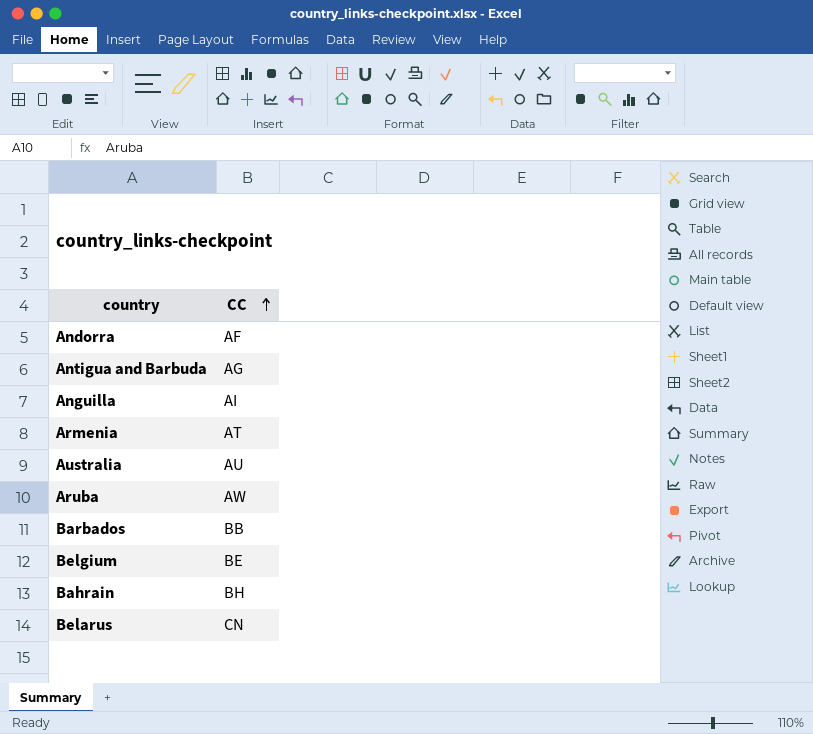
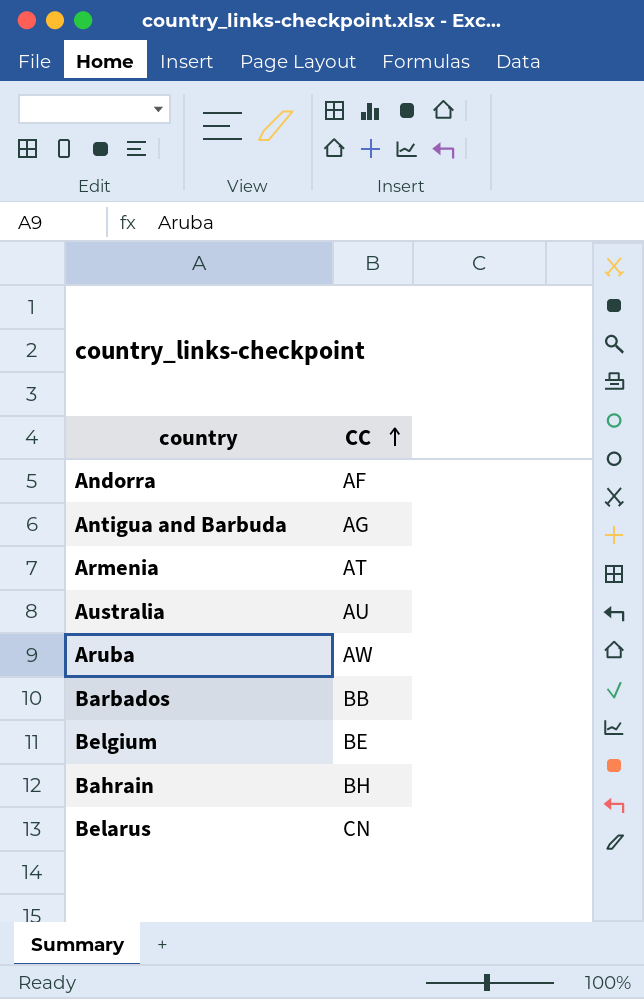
row Anguilla: AI -> none

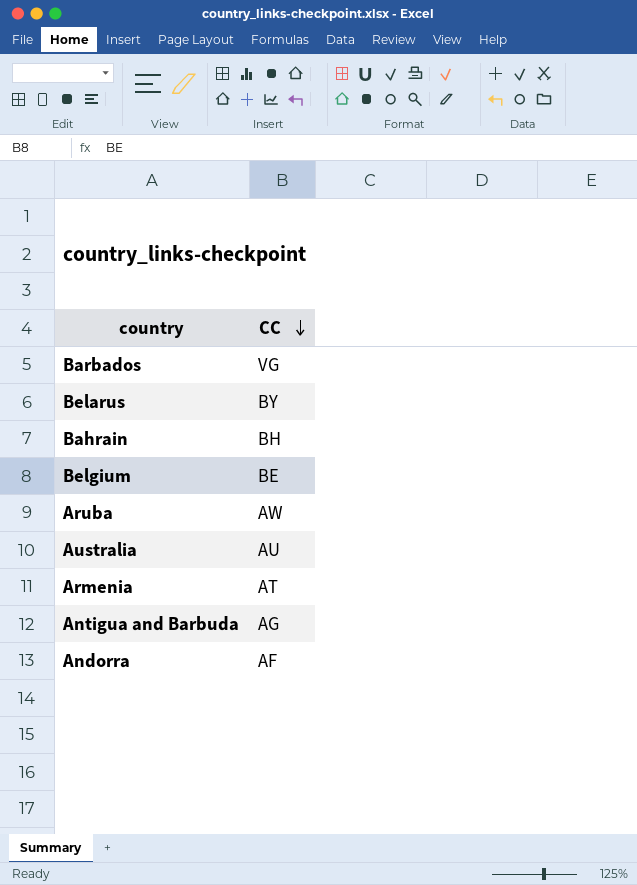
row order: CC ascending -> CC descending
Barbados | CC: BB -> VG
Belarus | CC: CN -> BY

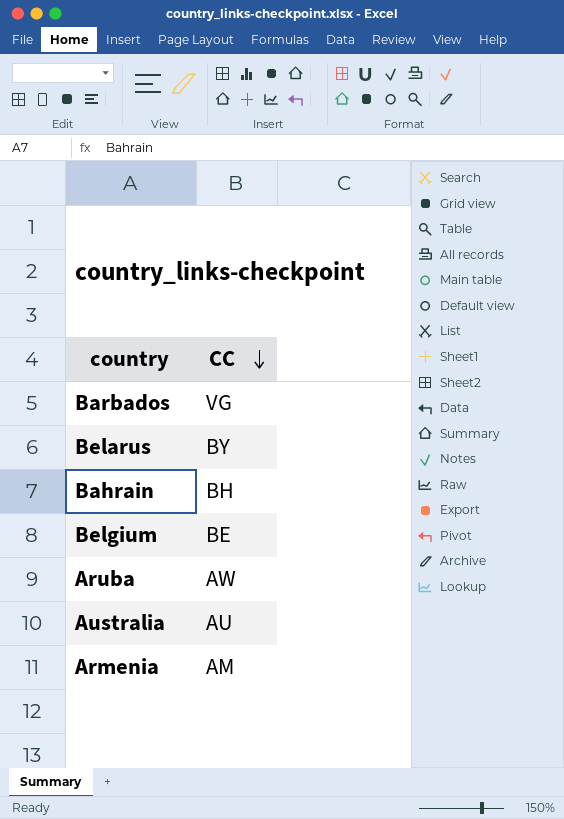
row Antigua and Barbuda: AG -> none
row Andorra: AF -> none
Armenia | CC: AT -> AM

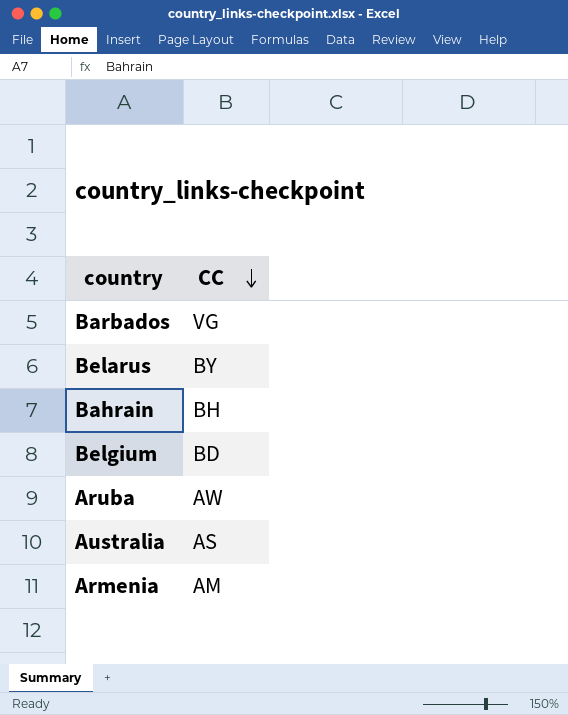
Belgium | CC: BE -> BD
Australia | CC: AU -> AS

